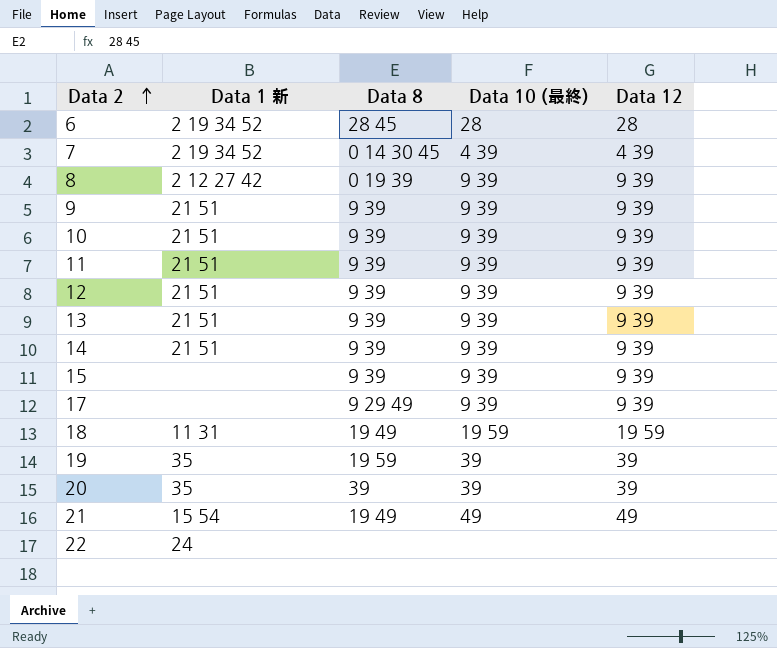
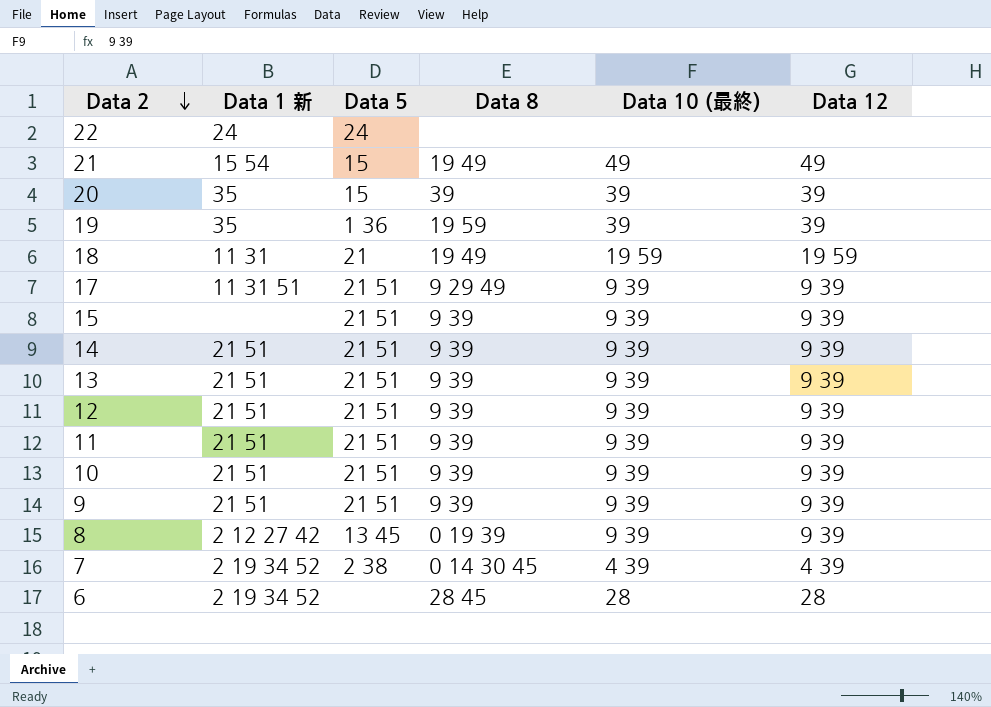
row order: Data 2 ascending -> Data 2 descending
column Data 5 | position: none -> 3
17 | Data 1 新: none -> 11 31 51

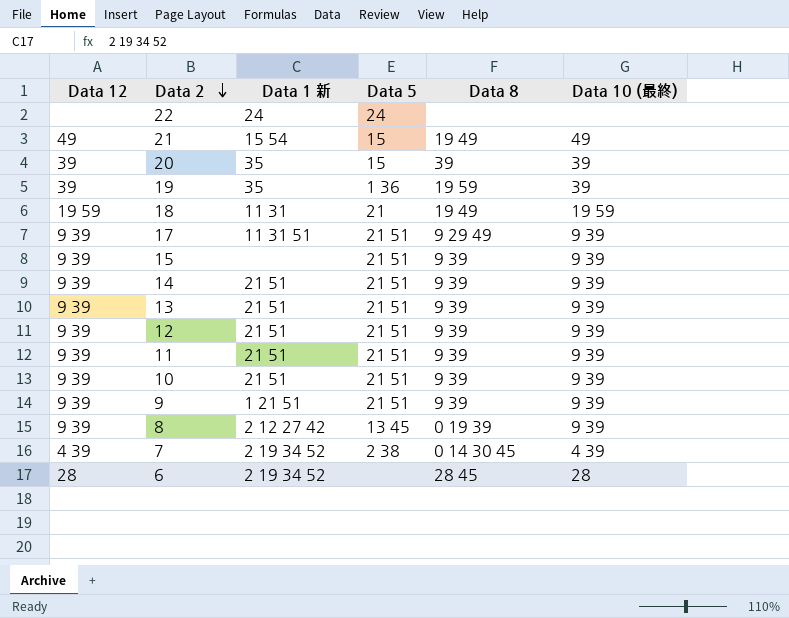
column Data 12 | position: 6 -> 1
9 | Data 1 新: 21 51 -> 1 21 51

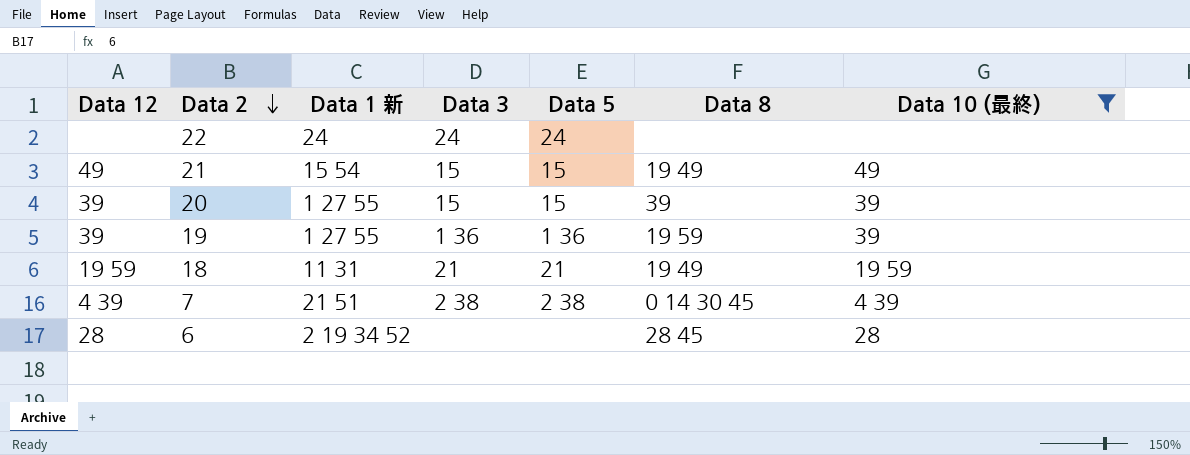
filter: none -> Data 10 (最終) != 9 39
column Data 3 | position: none -> 4
20 | Data 1 新: 35 -> 1 27 55
19 | Data 1 新: 35 -> 1 27 55
7 | Data 1 新: 2 19 34 52 -> 21 51

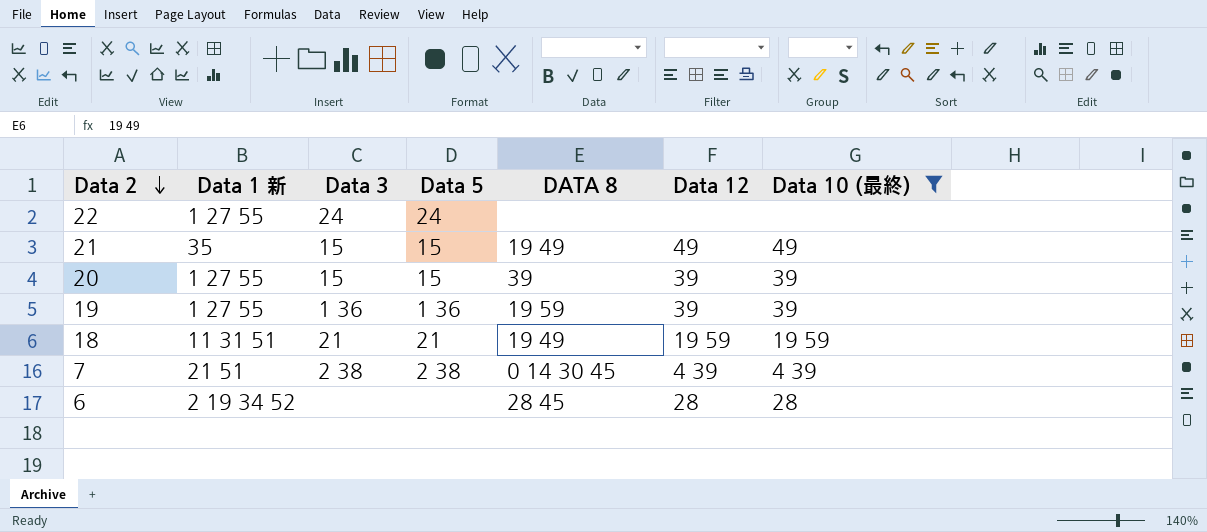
column name: Data 8 -> DATA 8
column Data 12 | position: 1 -> 6
22 | Data 1 新: 24 -> 1 27 55
21 | Data 1 新: 15 54 -> 35
18 | Data 1 新: 11 31 -> 11 31 51

